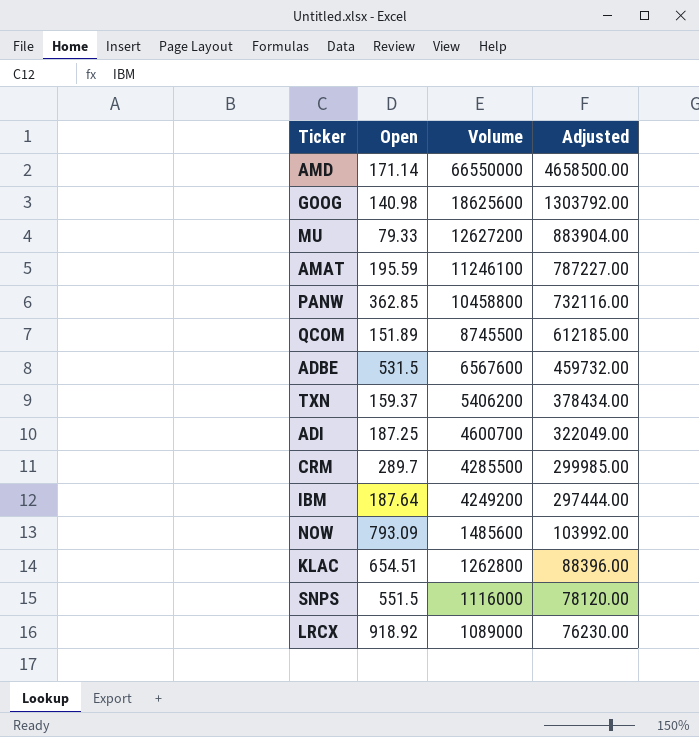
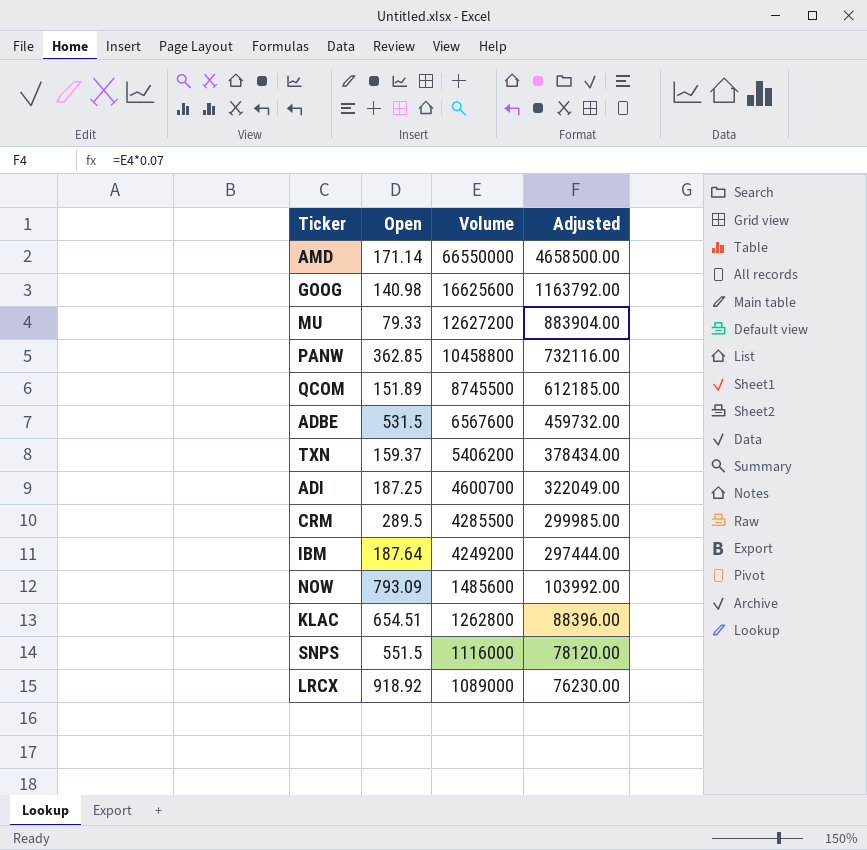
row AMAT: 195.59 | 11246100 | 787227.00 -> none
GOOG | Volume: 18625600 -> 16625600
GOOG | Adjusted: 1303792.00 -> 1163792.00
CRM | Open: 289.7 -> 289.5

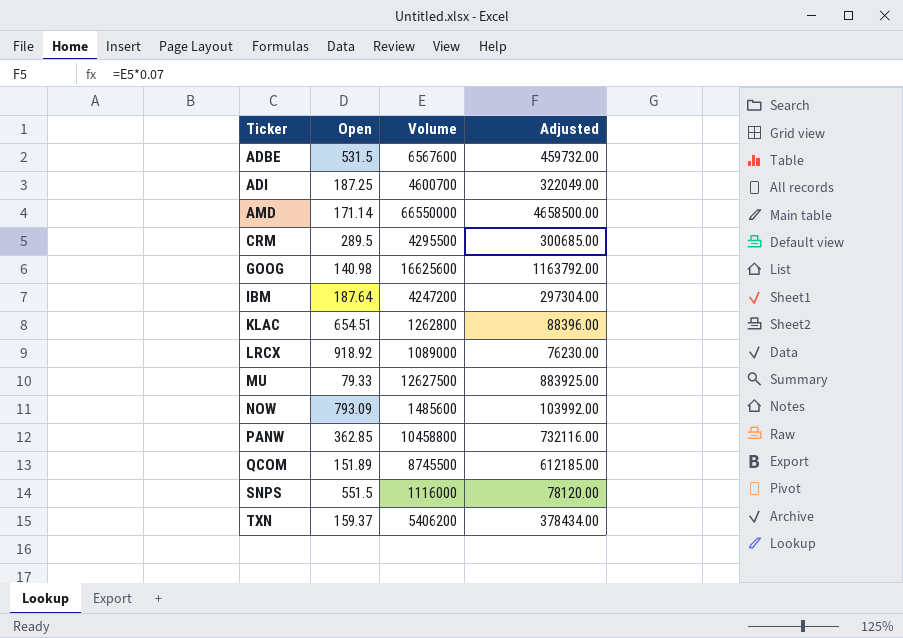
row order: Volume descending -> Ticker ascending
CRM | Volume: 4285500 -> 4295500
CRM | Adjusted: 299985.00 -> 300685.00
IBM | Volume: 4249200 -> 4247200
IBM | Adjusted: 297444.00 -> 297304.00
MU | Volume: 12627200 -> 12627500
MU | Adjusted: 883904.00 -> 883925.00

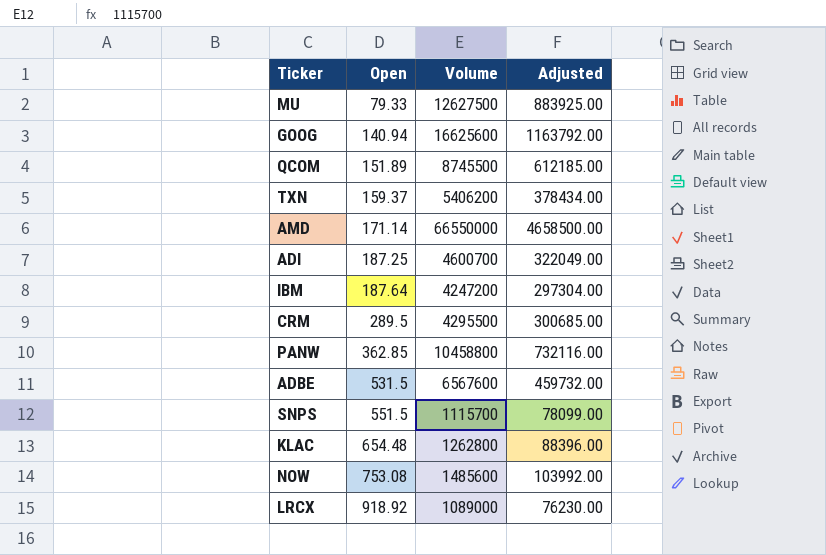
row order: Ticker ascending -> Open ascending
GOOG | Open: 140.98 -> 140.94
SNPS | Volume: 1116000 -> 1115700
SNPS | Adjusted: 78120.00 -> 78099.00
KLAC | Open: 654.51 -> 654.48
NOW | Open: 793.09 -> 753.08

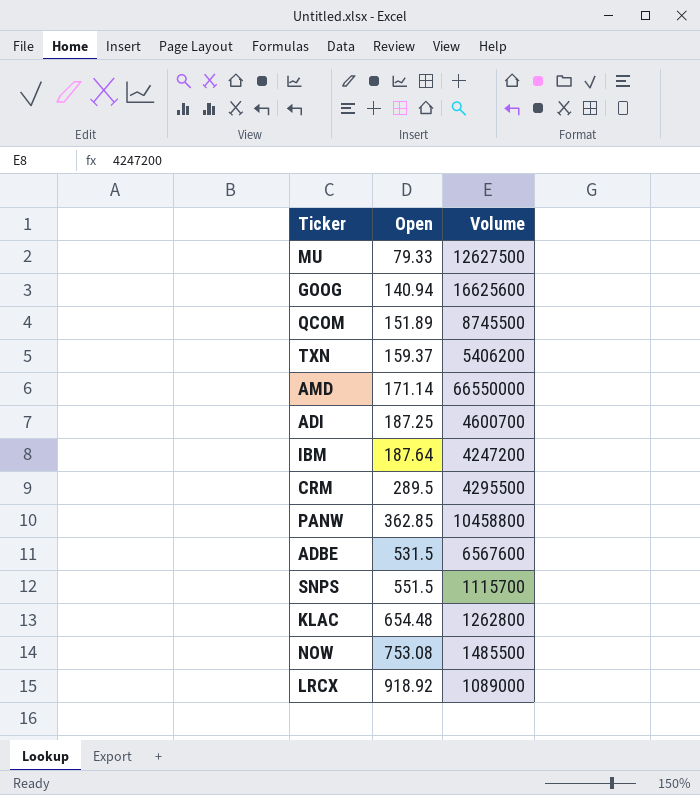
column Adjusted | formula: [Volume] * 0.07 -> none
NOW | Volume: 1485600 -> 1485500

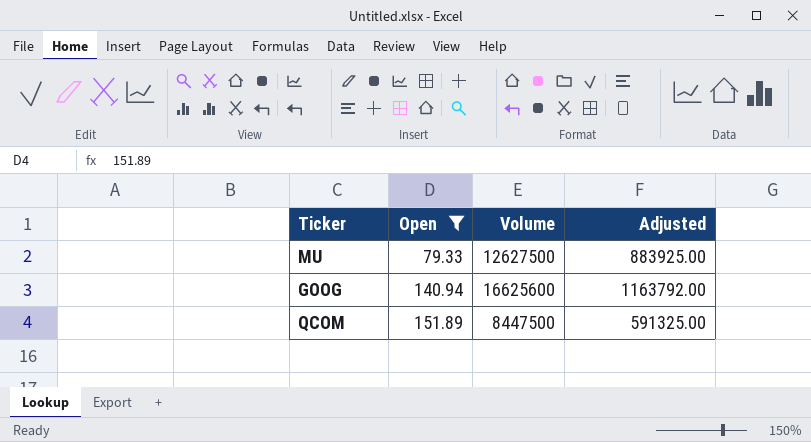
filter: none -> Open <= 151.89
column Adjusted | formula: none -> [Volume] * 0.07
QCOM | Volume: 8745500 -> 8447500

